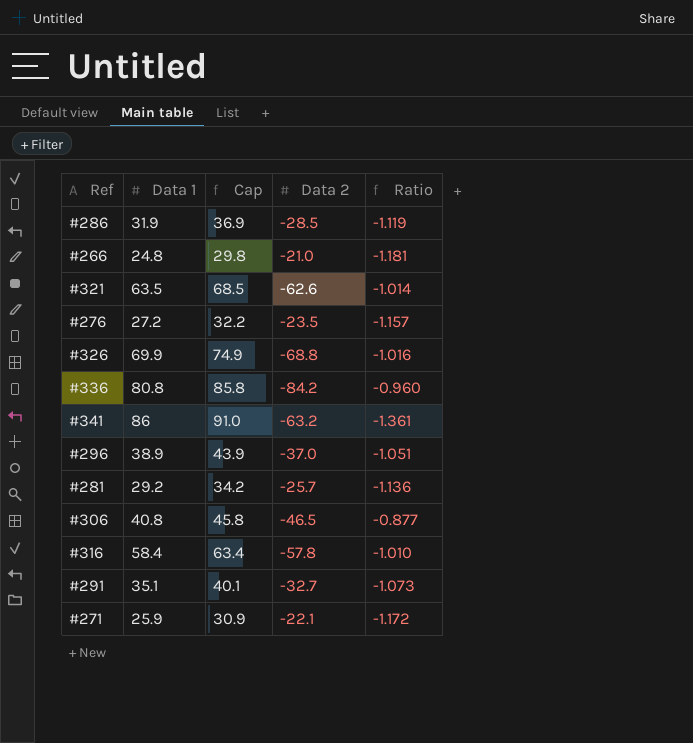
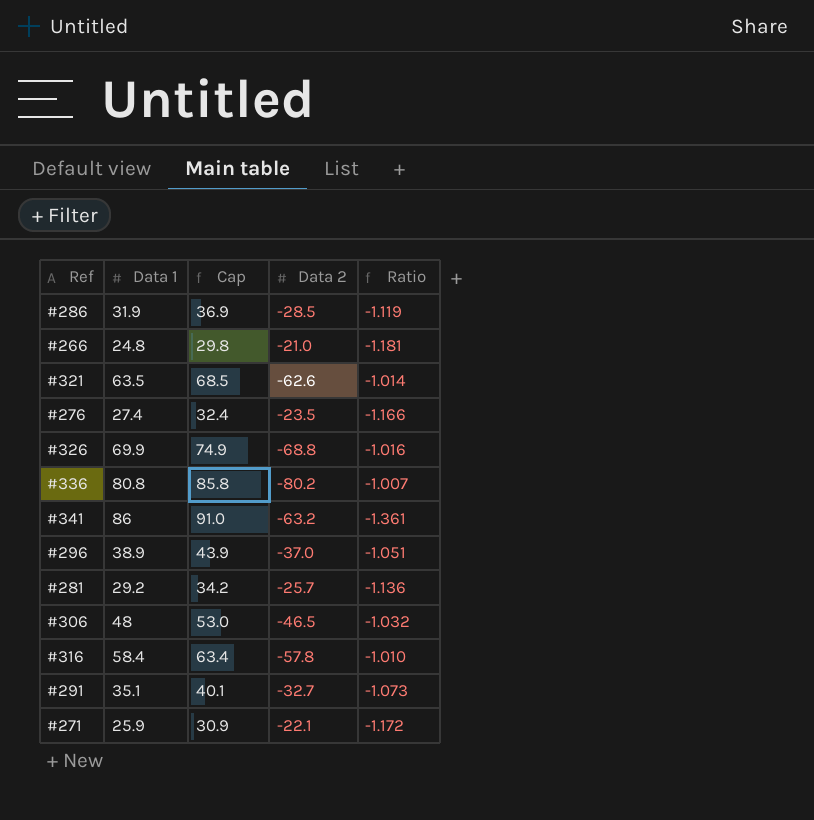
#276 | Data 1: 27.2 -> 27.4
#276 | Cap: 32.2 -> 32.4
#276 | Ratio: -1.157 -> -1.166
#336 | Data 2: -84.2 -> -80.2
#336 | Ratio: -0.960 -> -1.007
#306 | Data 1: 40.8 -> 48
#306 | Cap: 45.8 -> 53.0
#306 | Ratio: -0.877 -> -1.032

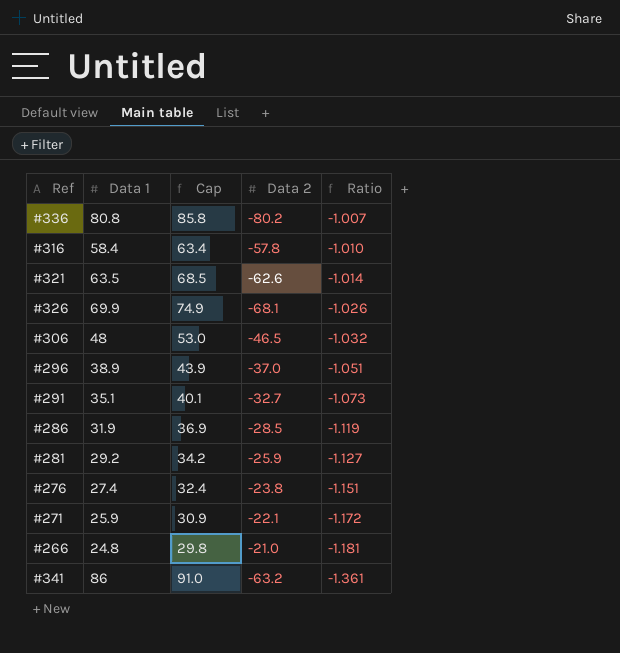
row order: none -> Ratio descending
#326 | Data 2: -68.8 -> -68.1
#326 | Ratio: -1.016 -> -1.026
#281 | Data 2: -25.7 -> -25.9
#281 | Ratio: -1.136 -> -1.127
#276 | Data 2: -23.5 -> -23.8
#276 | Ratio: -1.166 -> -1.151

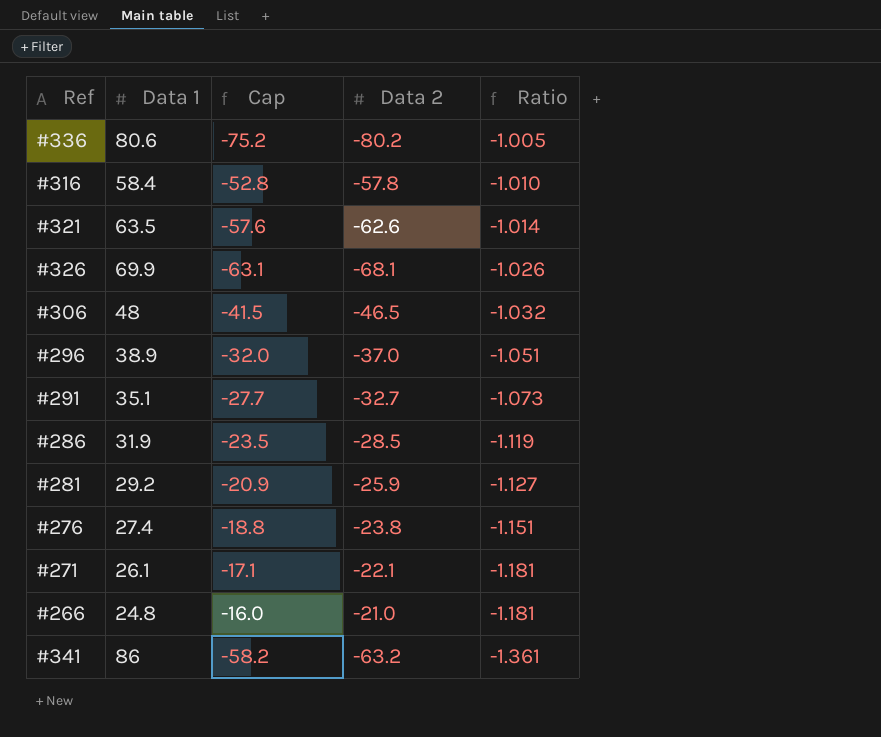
column Cap | formula: [Data 1] + 5 -> [Data 2] + 5
#336 | Data 1: 80.8 -> 80.6
#336 | Ratio: -1.007 -> -1.005
#271 | Data 1: 25.9 -> 26.1
#271 | Ratio: -1.172 -> -1.181

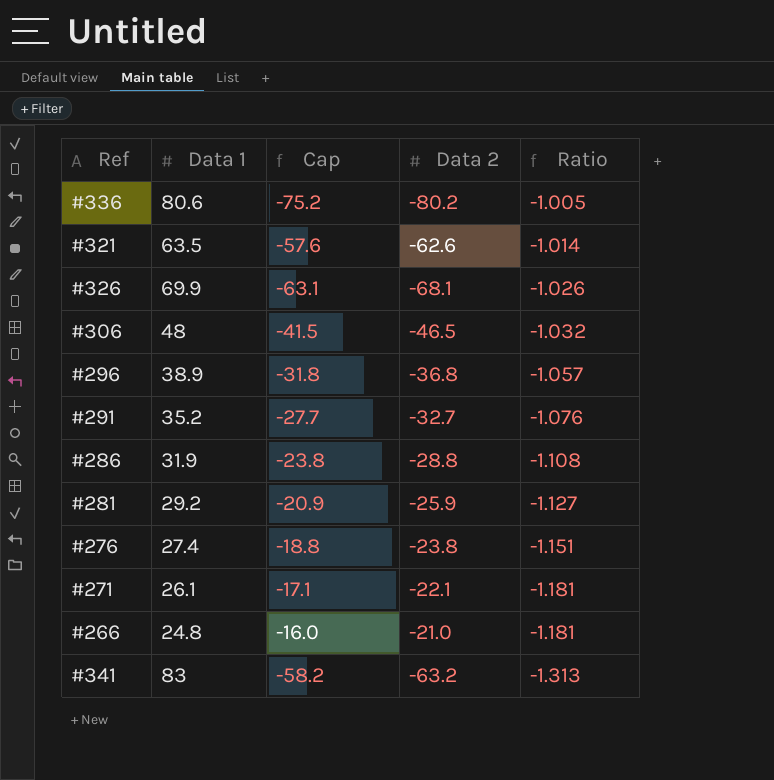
row #316: 58.4 | -52.8 | -57.8 | -1.010 -> none
#296 | Cap: -32.0 -> -31.8
#296 | Data 2: -37.0 -> -36.8
#296 | Ratio: -1.051 -> -1.057
#291 | Data 1: 35.1 -> 35.2
#291 | Ratio: -1.073 -> -1.076
#286 | Cap: -23.5 -> -23.8
#286 | Data 2: -28.5 -> -28.8
#286 | Ratio: -1.119 -> -1.108
#341 | Data 1: 86 -> 83
#341 | Ratio: -1.361 -> -1.313

